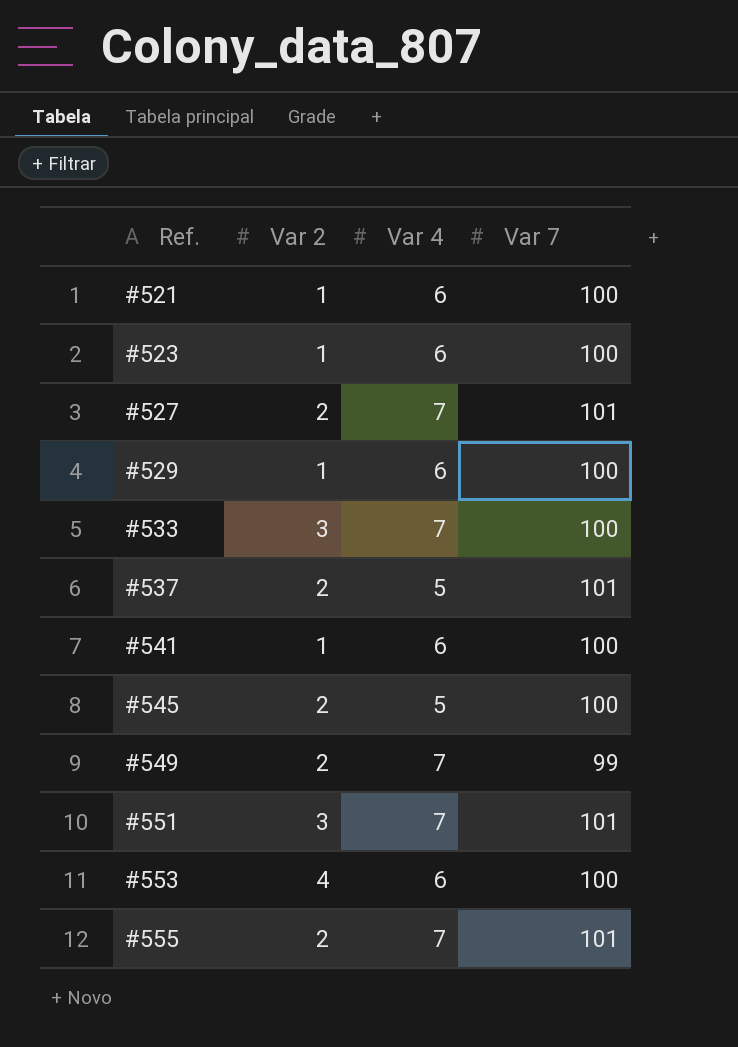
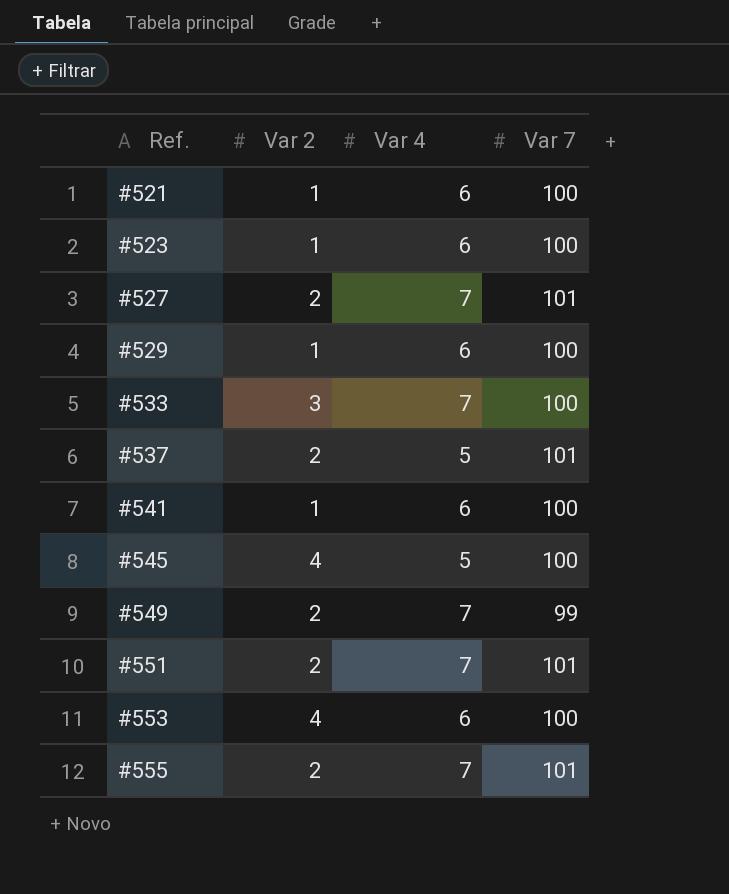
#545 | Var 2: 2 -> 4
#551 | Var 2: 3 -> 2

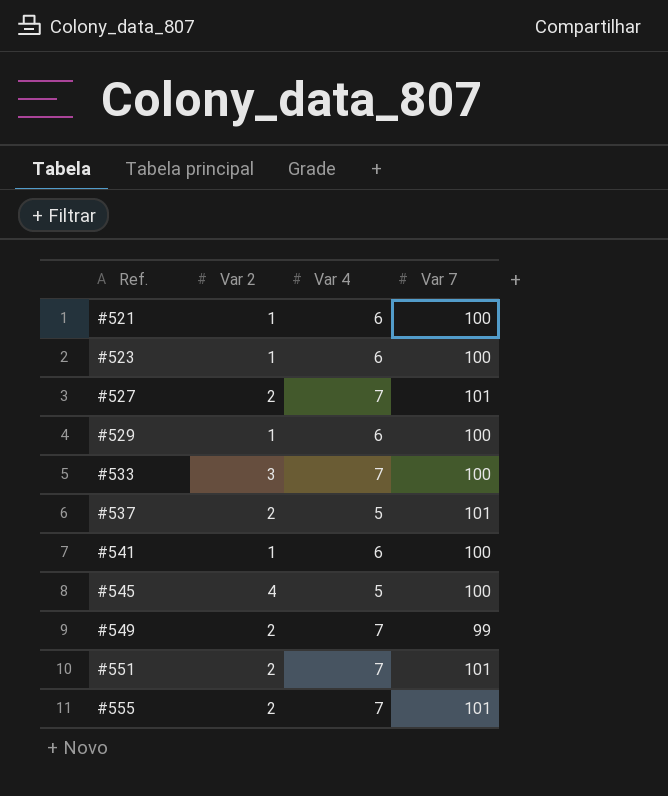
row #553: 4 | 6 | 100 -> none

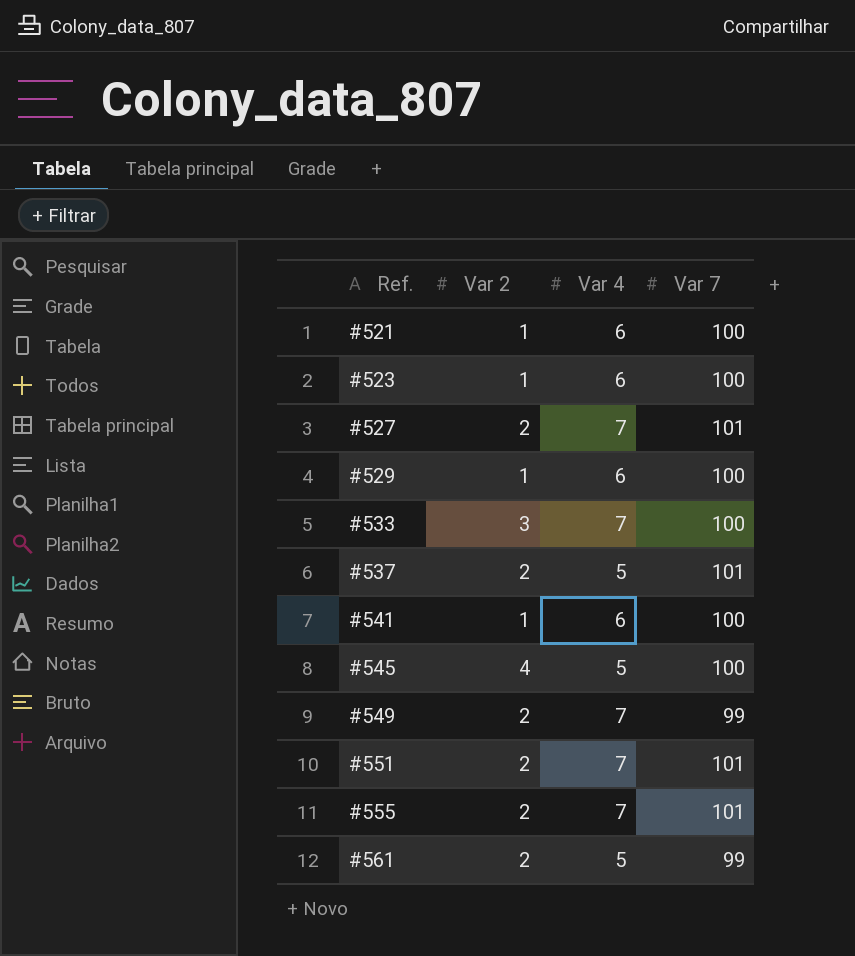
row #561: none -> 2 | 5 | 99

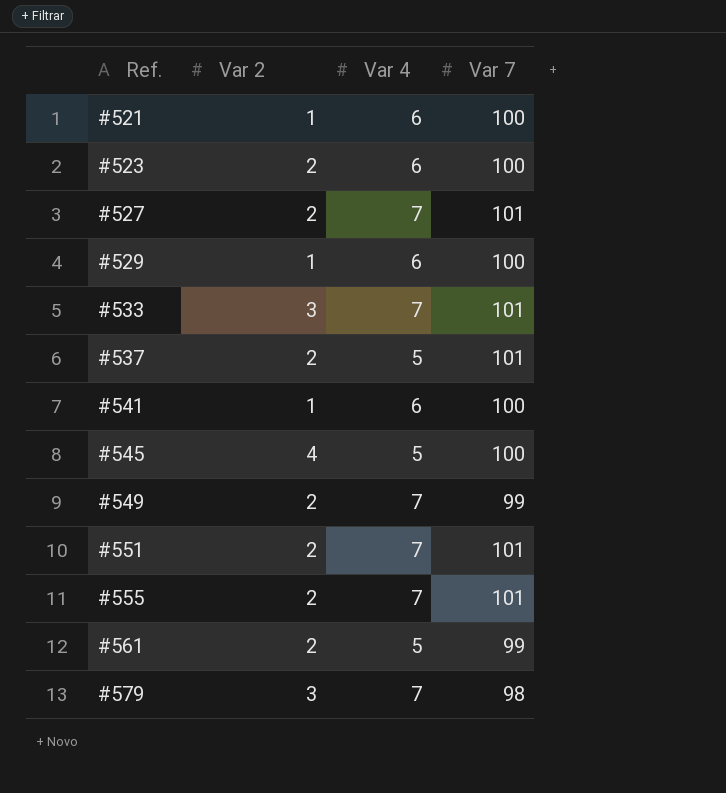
#523 | Var 2: 1 -> 2
#533 | Var 7: 100 -> 101
row #579: none -> 3 | 7 | 98

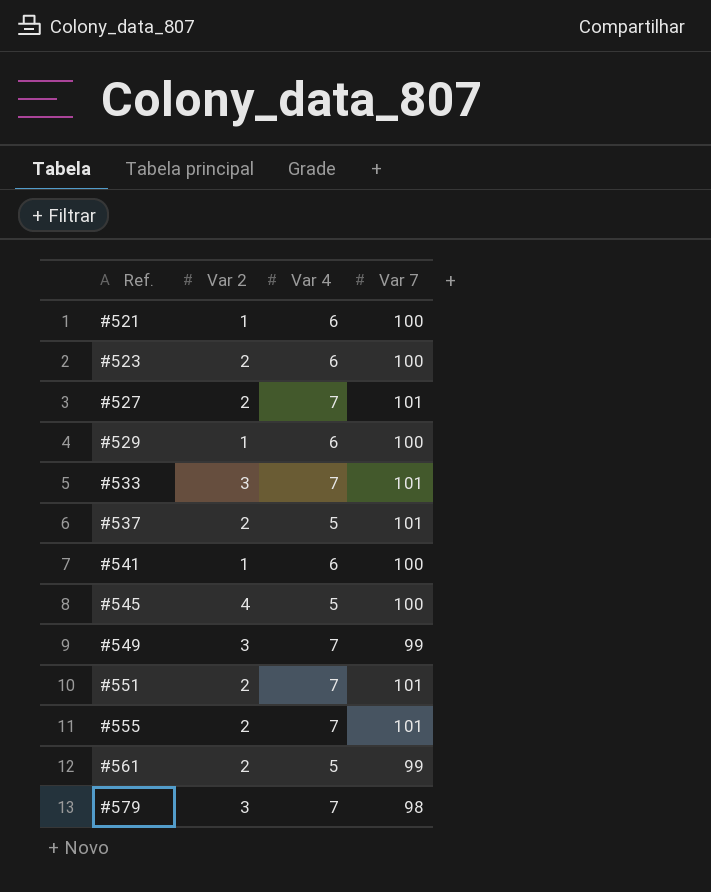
#549 | Var 2: 2 -> 3

